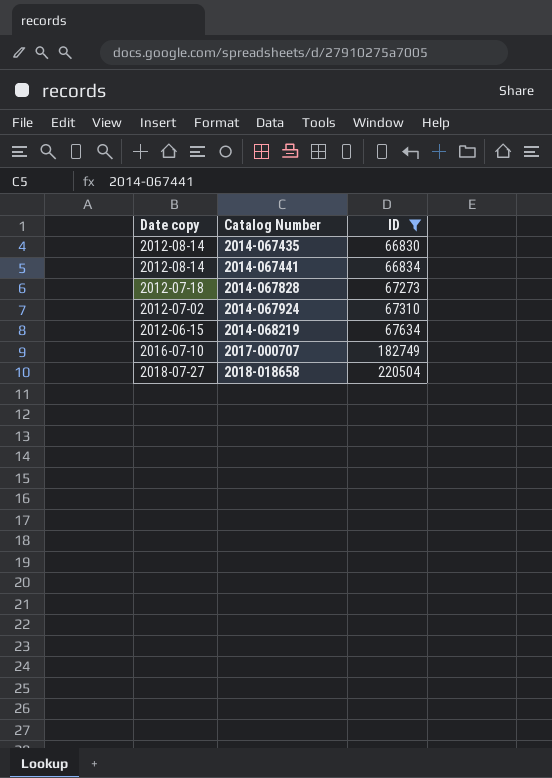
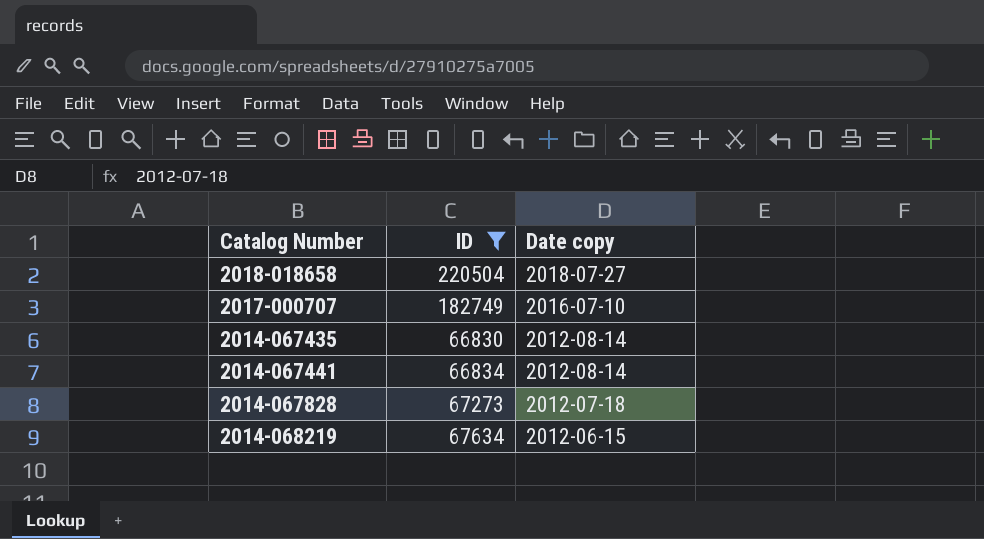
row order: Catalog Number ascending -> Date copy descending
column Date copy | position: 1 -> 3
row 2014-067924: 2012-07-02 | 67310 -> none

